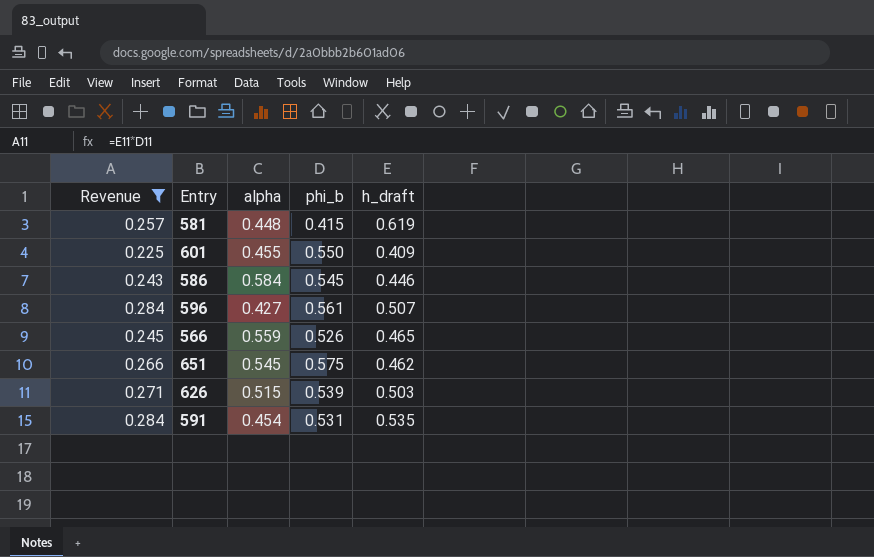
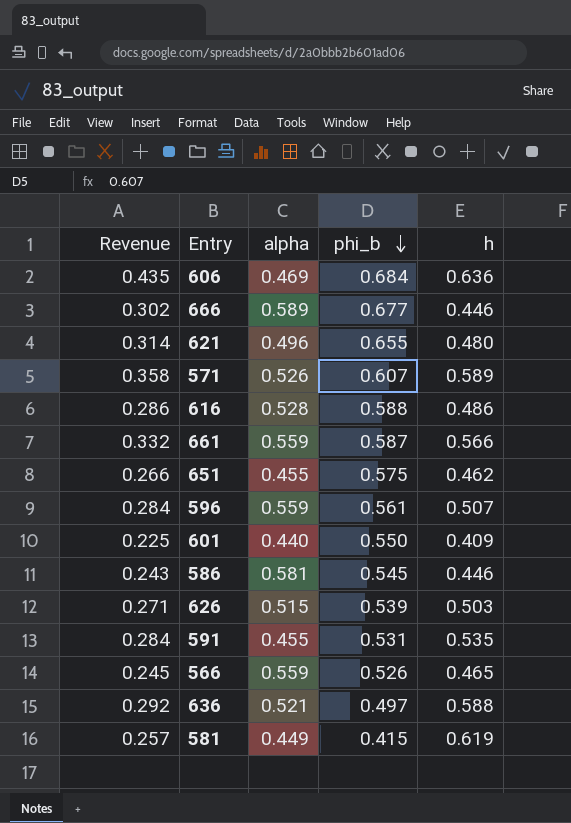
filter: Revenue <= 0.284 -> none
row order: none -> phi_b descending
column name: h_draft -> h
651 | alpha: 0.545 -> 0.455
596 | alpha: 0.427 -> 0.559
601 | alpha: 0.455 -> 0.440
586 | alpha: 0.584 -> 0.581
591 | alpha: 0.454 -> 0.455
581 | alpha: 0.448 -> 0.449

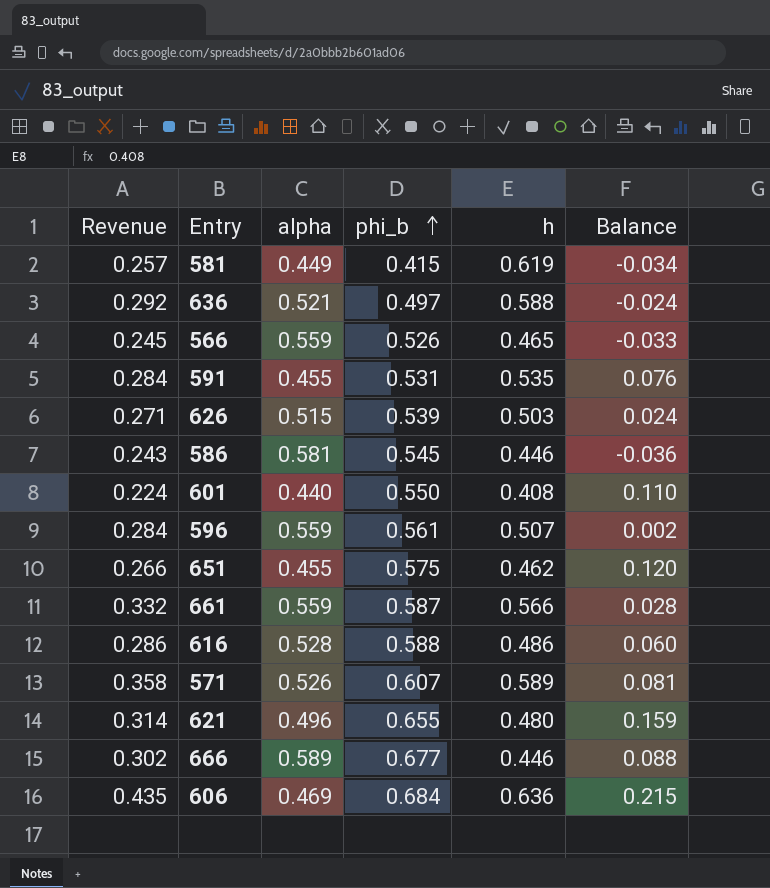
row order: phi_b descending -> phi_b ascending
column Balance | formula: none -> [phi_b] - [alpha]
601 | Revenue: 0.225 -> 0.224
601 | h: 0.409 -> 0.408

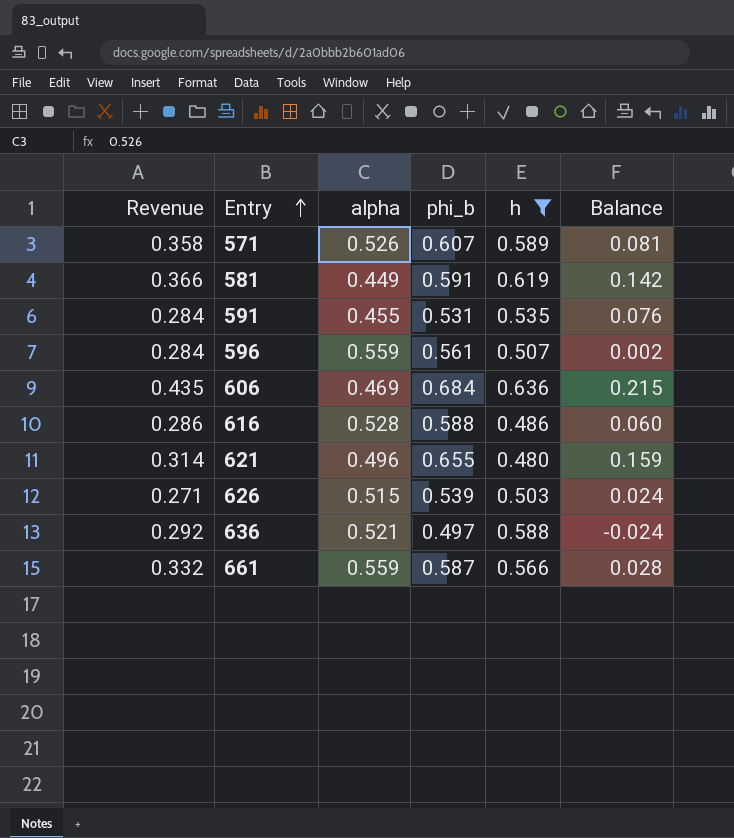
filter: none -> h >= 0.480
row order: phi_b ascending -> Entry ascending
581 | Revenue: 0.257 -> 0.366
581 | phi_b: 0.415 -> 0.591
581 | Balance: -0.034 -> 0.142

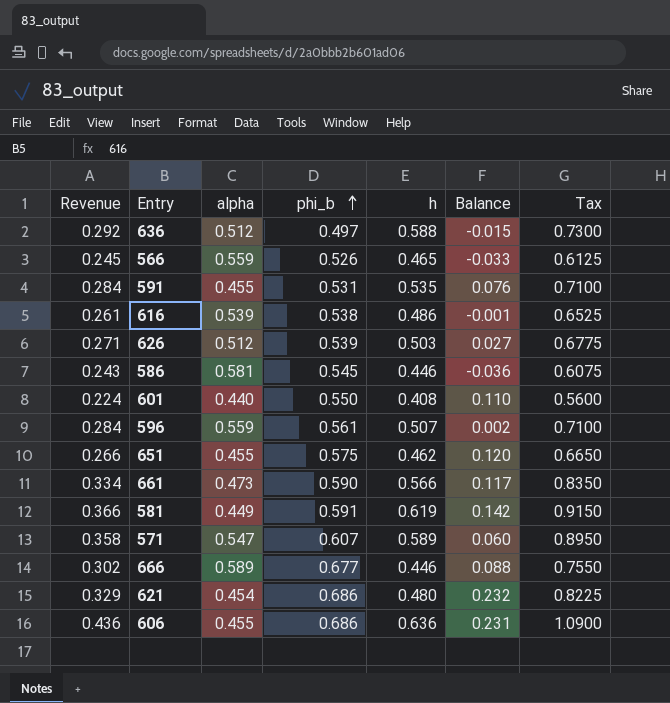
filter: h >= 0.480 -> none
row order: Entry ascending -> phi_b ascending
column Tax | formula: none -> [Revenue] * 2.5
636 | alpha: 0.521 -> 0.512
636 | Balance: -0.024 -> -0.015
616 | Revenue: 0.286 -> 0.261
616 | alpha: 0.528 -> 0.539
616 | phi_b: 0.588 -> 0.538
616 | Balance: 0.060 -> -0.001
626 | alpha: 0.515 -> 0.512
626 | Balance: 0.024 -> 0.027
661 | Revenue: 0.332 -> 0.334
661 | alpha: 0.559 -> 0.473
661 | phi_b: 0.587 -> 0.590
661 | Balance: 0.028 -> 0.117
571 | alpha: 0.526 -> 0.547
571 | Balance: 0.081 -> 0.060
621 | Revenue: 0.314 -> 0.329
621 | alpha: 0.496 -> 0.454
621 | phi_b: 0.655 -> 0.686
621 | Balance: 0.159 -> 0.232
606 | Revenue: 0.435 -> 0.436
606 | alpha: 0.469 -> 0.455
606 | phi_b: 0.684 -> 0.686
606 | Balance: 0.215 -> 0.231

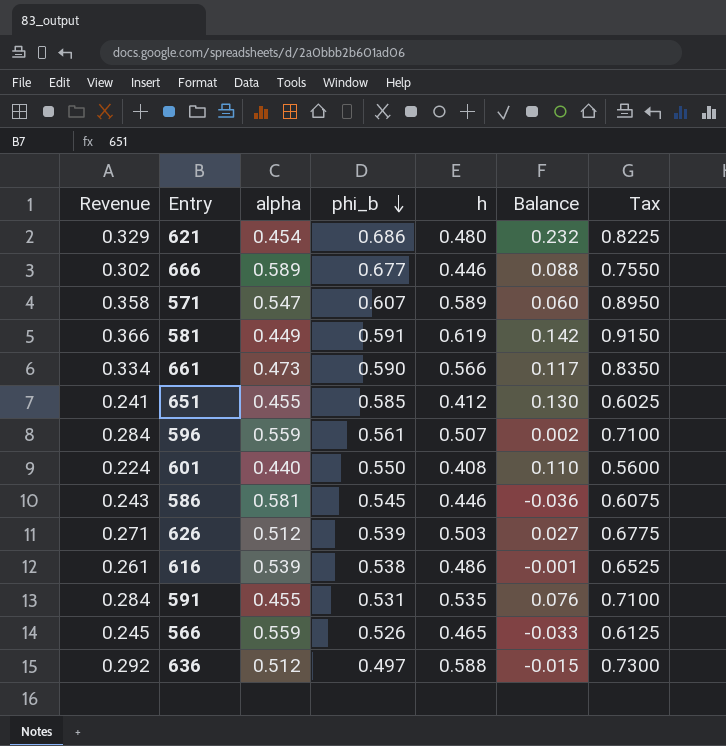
row order: phi_b ascending -> phi_b descending
row 606: 0.436 | 0.455 | 0.686 | 0.636 | 0.231 | 1.0900 -> none
651 | Revenue: 0.266 -> 0.241
651 | phi_b: 0.575 -> 0.585
651 | h: 0.462 -> 0.412
651 | Balance: 0.120 -> 0.130
651 | Tax: 0.6650 -> 0.6025

